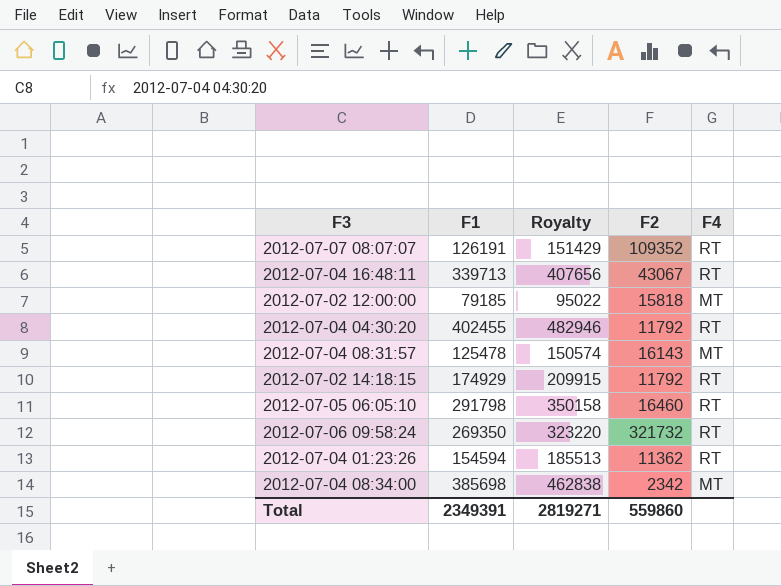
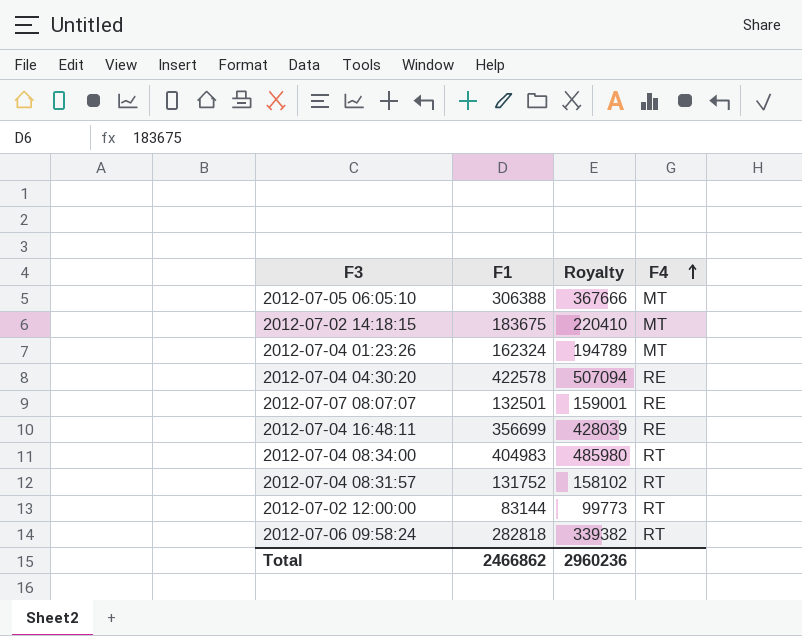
row order: none -> F4 ascending
column F2 | position: 4 -> none
2012-07-05 06:05:10 | F1: 291798 -> 306388
2012-07-05 06:05:10 | Royalty: 350158 -> 367666
2012-07-05 06:05:10 | F4: RT -> MT
2012-07-02 14:18:15 | F1: 174929 -> 183675
2012-07-02 14:18:15 | Royalty: 209915 -> 220410
2012-07-02 14:18:15 | F4: RT -> MT
2012-07-04 01:23:26 | F1: 154594 -> 162324
2012-07-04 01:23:26 | Royalty: 185513 -> 194789
2012-07-04 01:23:26 | F4: RT -> MT
2012-07-04 04:30:20 | F1: 402455 -> 422578
2012-07-04 04:30:20 | Royalty: 482946 -> 507094
2012-07-04 04:30:20 | F4: RT -> RE
2012-07-07 08:07:07 | F1: 126191 -> 132501
2012-07-07 08:07:07 | Royalty: 151429 -> 159001
2012-07-07 08:07:07 | F4: RT -> RE
2012-07-04 16:48:11 | F1: 339713 -> 356699
2012-07-04 16:48:11 | Royalty: 407656 -> 428039
2012-07-04 16:48:11 | F4: RT -> RE
2012-07-04 08:34:00 | F1: 385698 -> 404983
2012-07-04 08:34:00 | Royalty: 462838 -> 485980
2012-07-04 08:34:00 | F4: MT -> RT
2012-07-04 08:31:57 | F1: 125478 -> 131752
2012-07-04 08:31:57 | Royalty: 150574 -> 158102
2012-07-04 08:31:57 | F4: MT -> RT
2012-07-02 12:00:00 | F1: 79185 -> 83144
2012-07-02 12:00:00 | Royalty: 95022 -> 99773
2012-07-02 12:00:00 | F4: MT -> RT
2012-07-06 09:58:24 | F1: 269350 -> 282818
2012-07-06 09:58:24 | Royalty: 323220 -> 339382
Total | F1: 2349391 -> 2466862
Total | Royalty: 2819271 -> 2960236

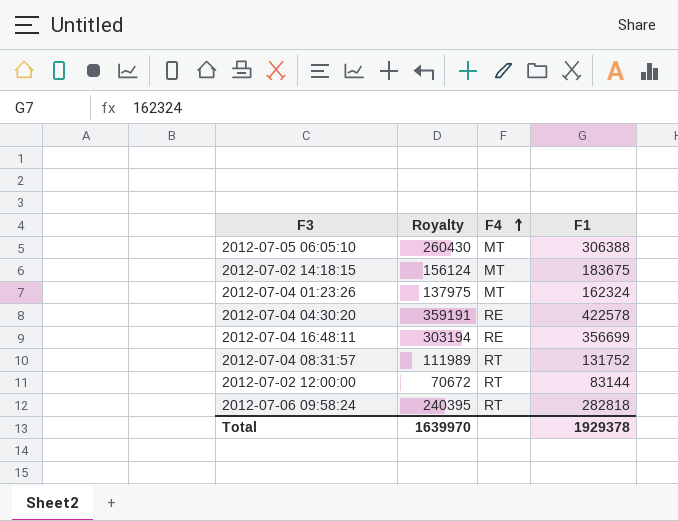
column Royalty | formula: [F1] * 1.2 -> [F1] * 0.85
column F1 | position: 2 -> 4
row 2012-07-07 08:07:07: 132501 | 159001 | RE -> none
row 2012-07-04 08:34:00: 404983 | 485980 | RT -> none
Total | Royalty: 2960236 -> 1639970
Total | F1: 2466862 -> 1929378

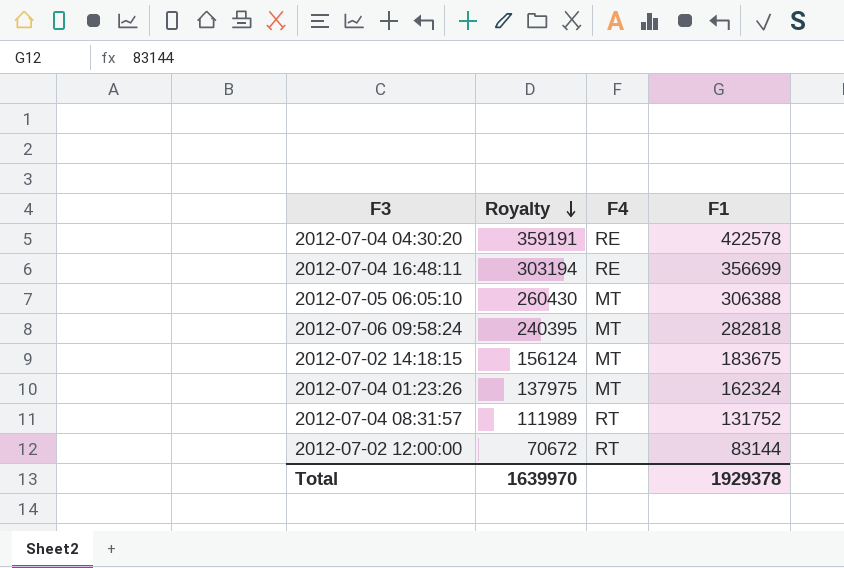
row order: F4 ascending -> Royalty descending
2012-07-06 09:58:24 | F4: RT -> MT

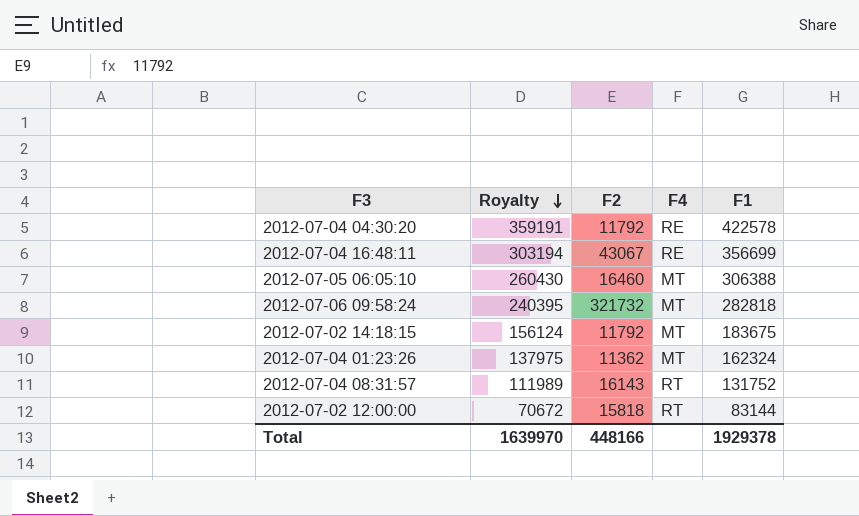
column F2 | position: none -> 3

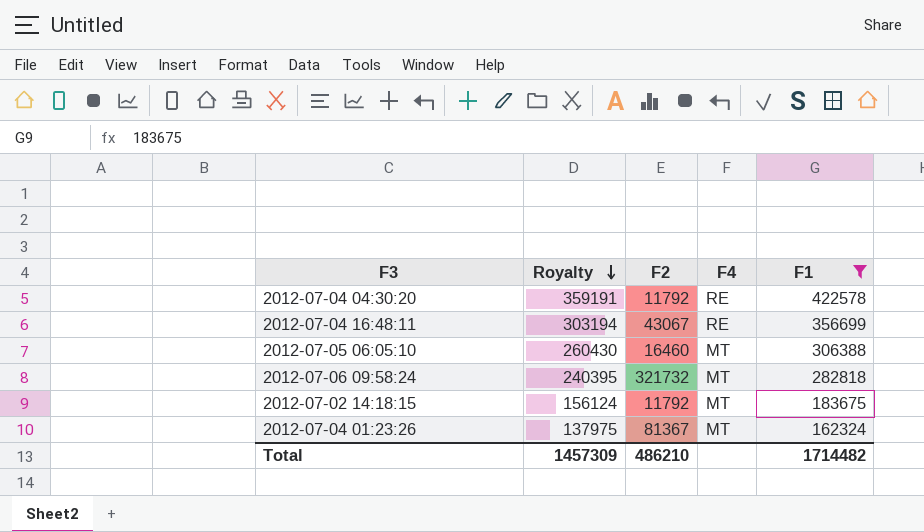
filter: none -> F1 >= 162324
2012-07-04 01:23:26 | F2: 11362 -> 81367
Total | Royalty: 1639970 -> 1457309
Total | F2: 448166 -> 486210
Total | F1: 1929378 -> 1714482

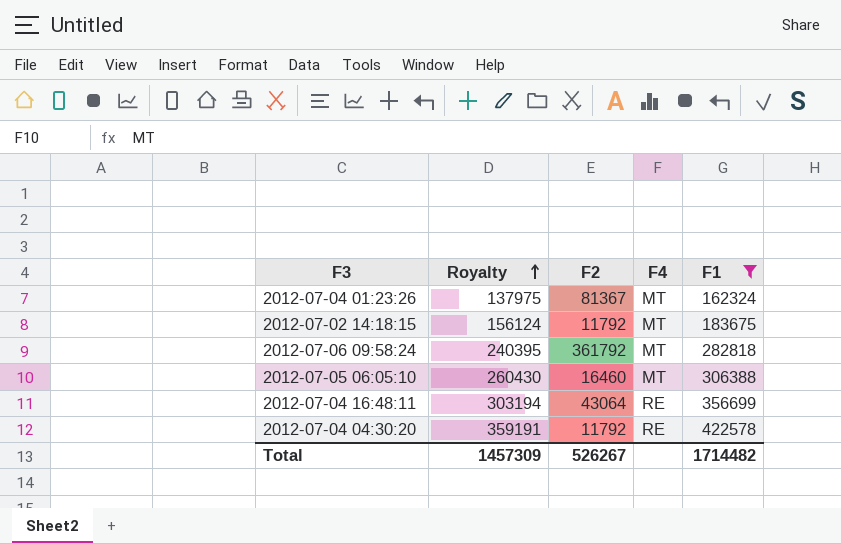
row order: Royalty descending -> Royalty ascending
2012-07-06 09:58:24 | F2: 321732 -> 361792
2012-07-04 16:48:11 | F2: 43067 -> 43064
Total | F2: 486210 -> 526267

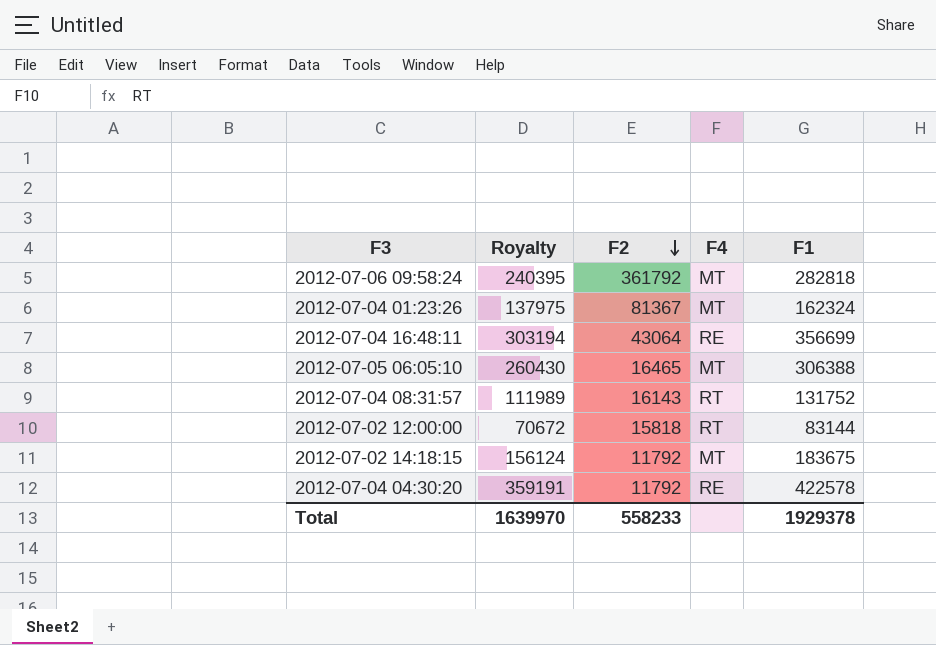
filter: F1 >= 162324 -> none
row order: Royalty ascending -> F2 descending
2012-07-05 06:05:10 | F2: 16460 -> 16465
Total | Royalty: 1457309 -> 1639970
Total | F2: 526267 -> 558233
Total | F1: 1714482 -> 1929378

